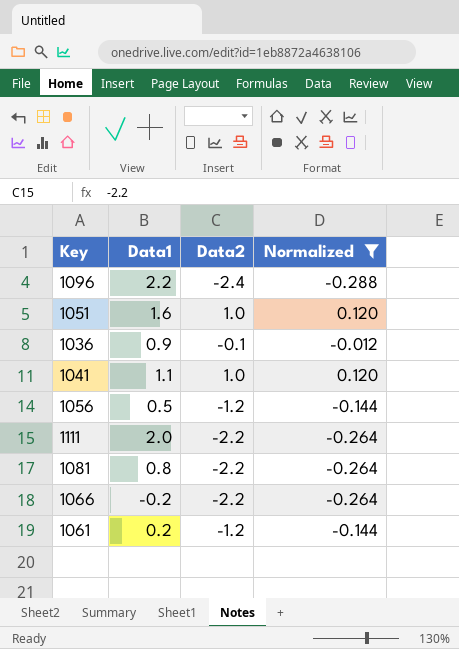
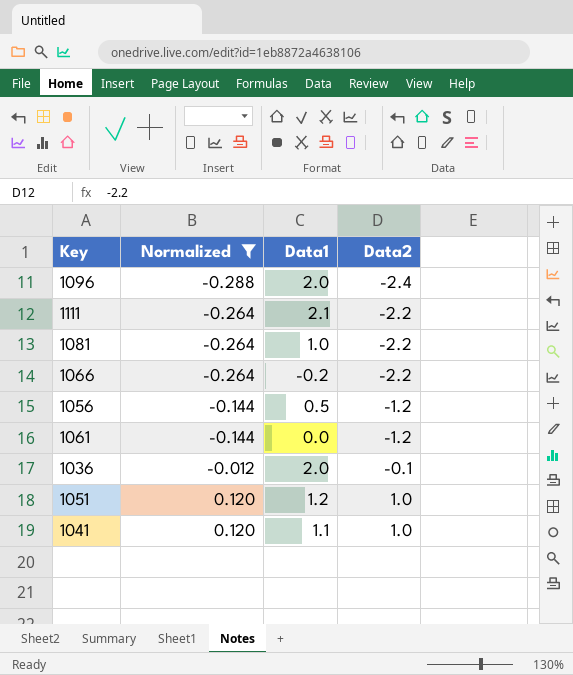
row order: none -> Normalized ascending
column Normalized | position: 4 -> 2
1096 | Data1: 2.2 -> 2.0
1111 | Data1: 2.0 -> 2.1
1081 | Data1: 0.8 -> 1.0
1061 | Data1: 0.2 -> 0.0
1036 | Data1: 0.9 -> 2.0
1051 | Data1: 1.6 -> 1.2

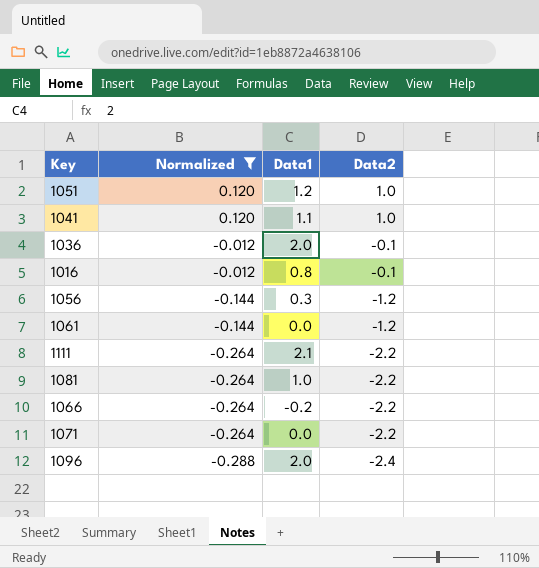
row order: Normalized ascending -> Normalized descending
row 1016: none -> -0.012 | 0.8 | -0.1
1056 | Data1: 0.5 -> 0.3
row 1071: none -> -0.264 | 0.0 | -2.2

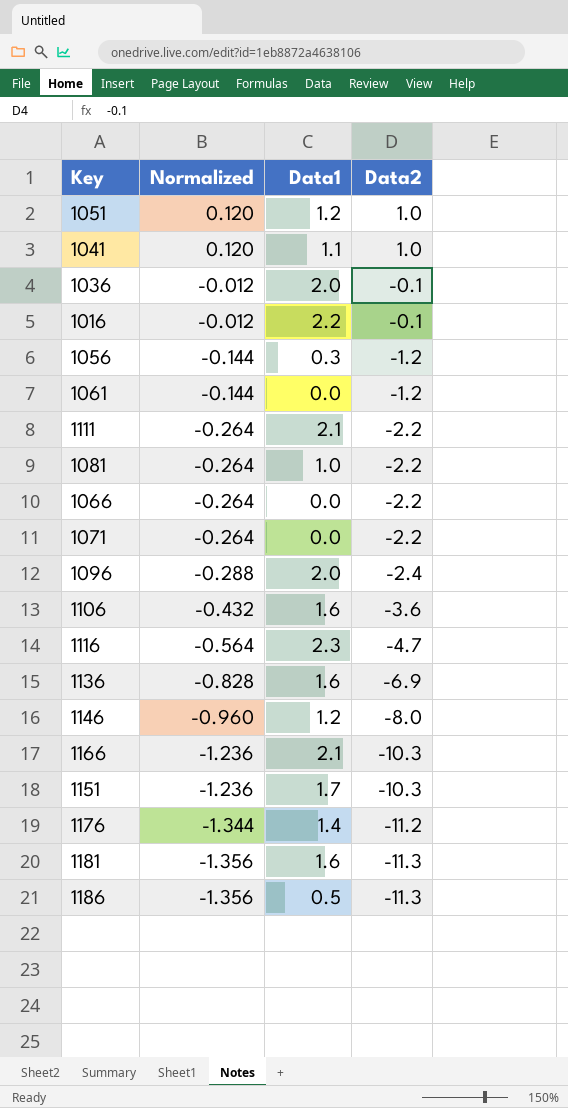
filter: Normalized >= -0.288 -> none
1016 | Data1: 0.8 -> 2.2
1066 | Data1: -0.2 -> 0.0

